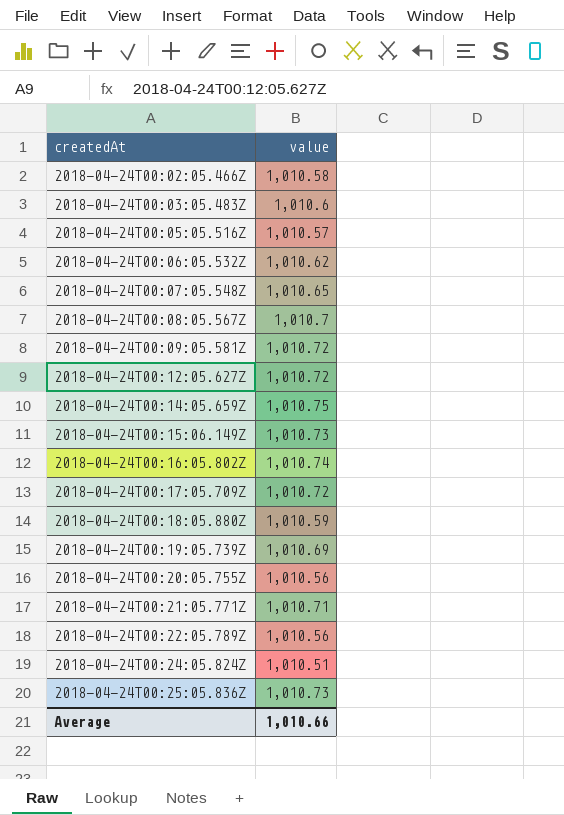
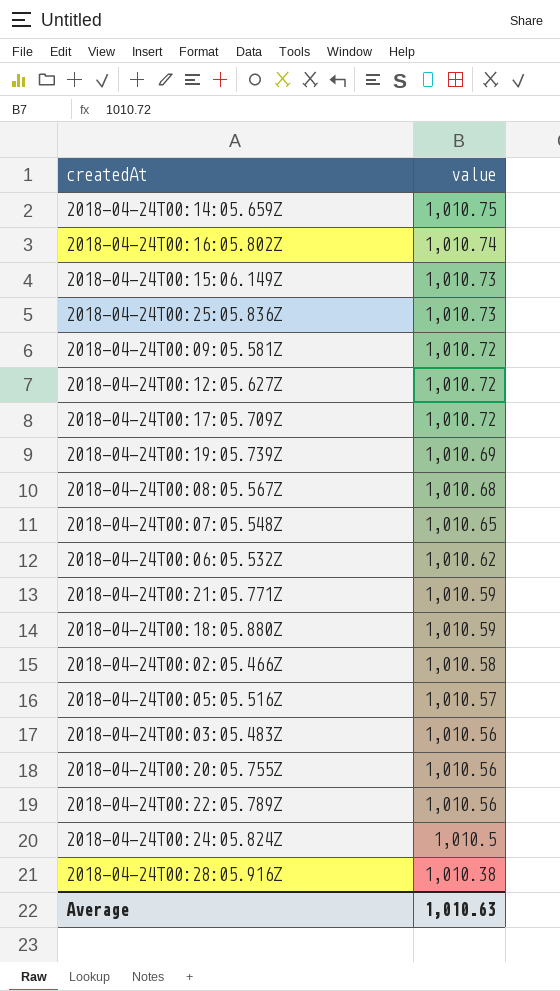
row order: createdAt ascending -> value descending
2018-04-24T00:08:05.567Z | value: 1,010.7 -> 1,010.68
2018-04-24T00:21:05.771Z | value: 1,010.71 -> 1,010.59
2018-04-24T00:03:05.483Z | value: 1,010.6 -> 1,010.56
2018-04-24T00:24:05.824Z | value: 1,010.51 -> 1,010.5
row 2018-04-24T00:28:05.916Z: none -> 1,010.38
Average | value: 1,010.66 -> 1,010.63

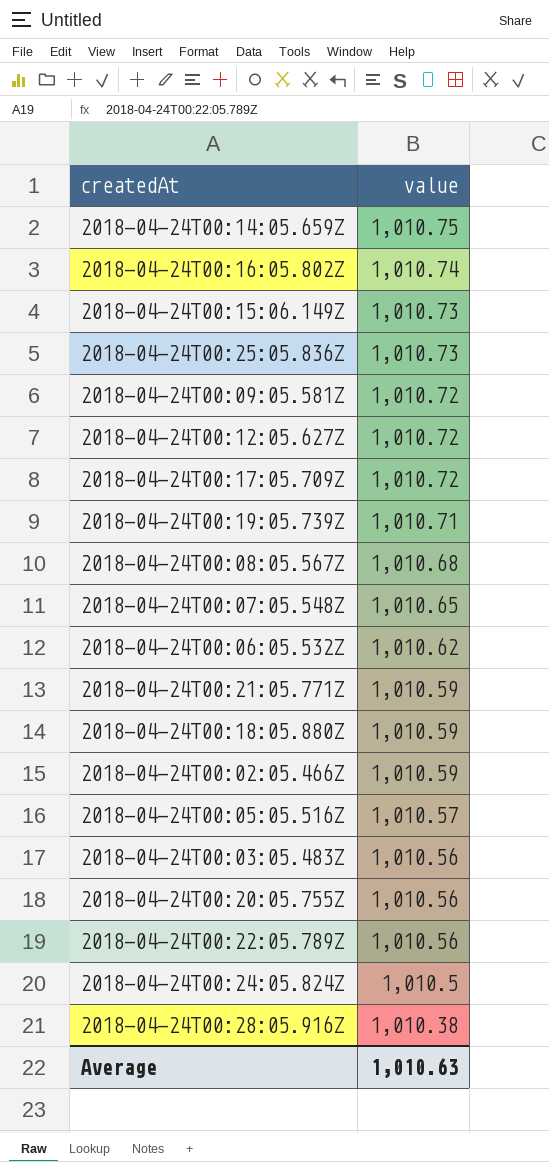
2018-04-24T00:19:05.739Z | value: 1,010.69 -> 1,010.71
2018-04-24T00:02:05.466Z | value: 1,010.58 -> 1,010.59

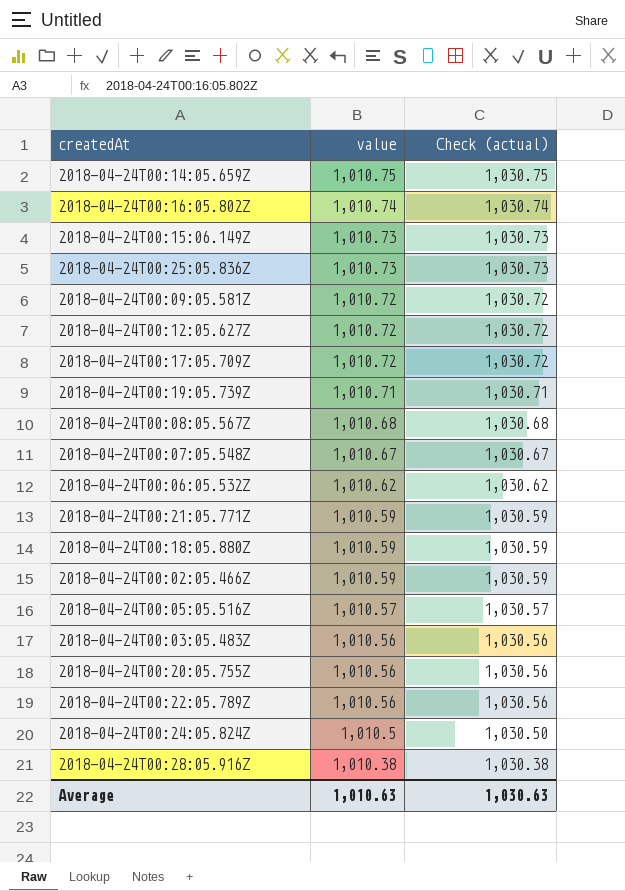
column Check (actual) | formula: none -> [value] + 20
2018-04-24T00:07:05.548Z | value: 1,010.65 -> 1,010.67

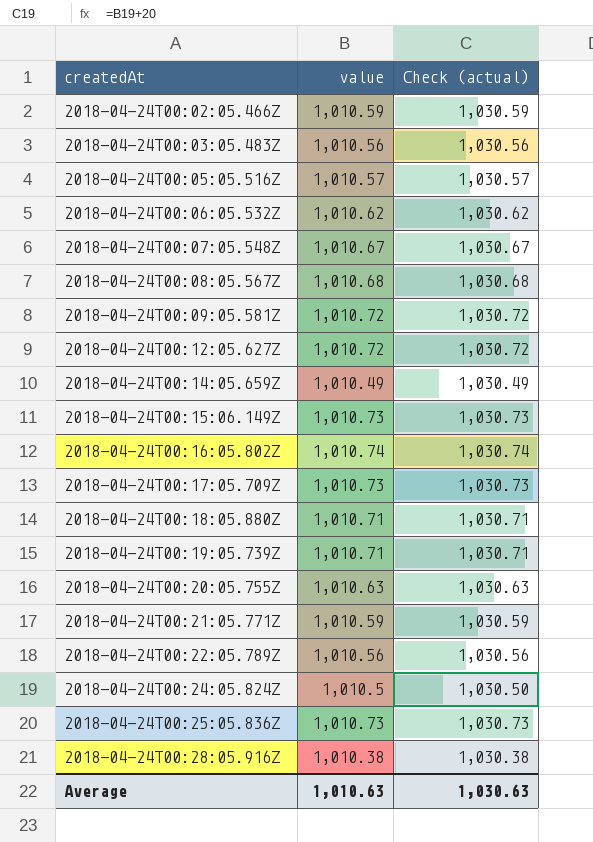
row order: value descending -> createdAt ascending
2018-04-24T00:14:05.659Z | value: 1,010.75 -> 1,010.49
2018-04-24T00:14:05.659Z | Check (actual): 1,030.75 -> 1,030.49
2018-04-24T00:17:05.709Z | value: 1,010.72 -> 1,010.73
2018-04-24T00:17:05.709Z | Check (actual): 1,030.72 -> 1,030.73
2018-04-24T00:18:05.880Z | value: 1,010.59 -> 1,010.71
2018-04-24T00:18:05.880Z | Check (actual): 1,030.59 -> 1,030.71
2018-04-24T00:20:05.755Z | value: 1,010.56 -> 1,010.63
2018-04-24T00:20:05.755Z | Check (actual): 1,030.56 -> 1,030.63

